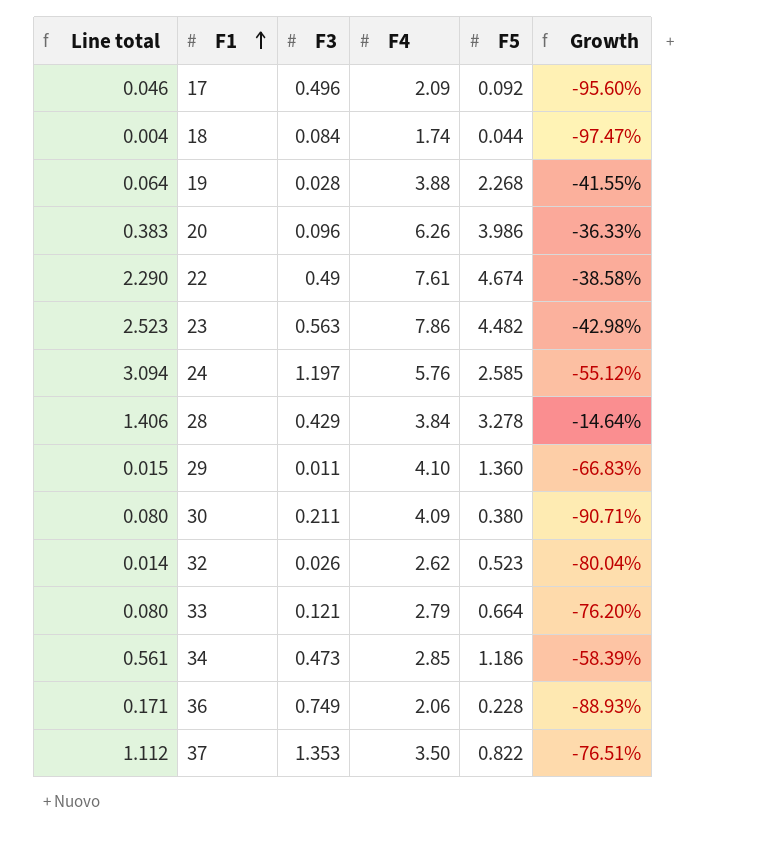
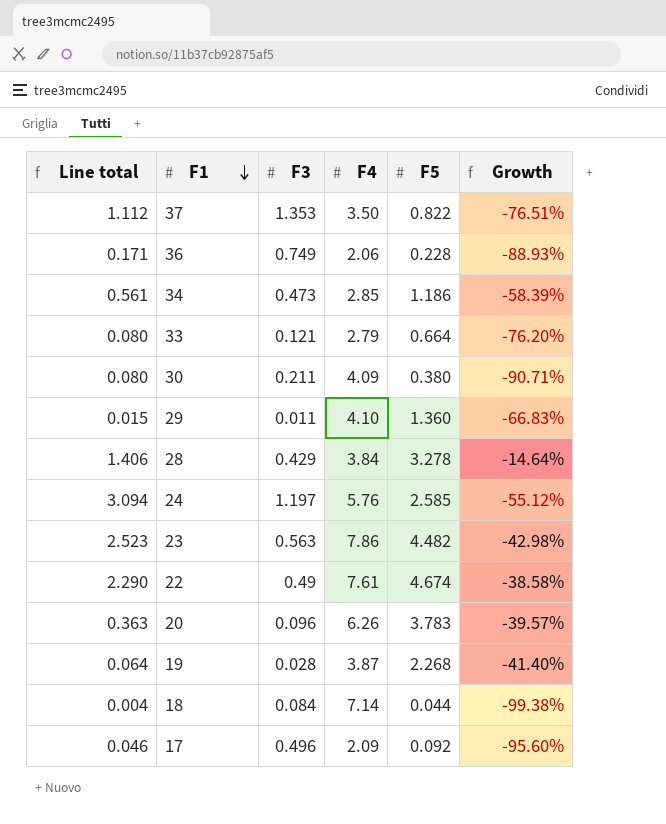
row order: F1 ascending -> F1 descending
row 32: 0.014 | 0.026 | 2.62 | 0.523 | -80.04% -> none
20 | Line total: 0.383 -> 0.363
20 | F5: 3.986 -> 3.783
20 | Growth: -36.33% -> -39.57%
19 | F4: 3.88 -> 3.87
19 | Growth: -41.55% -> -41.40%
18 | F4: 1.74 -> 7.14
18 | Growth: -97.47% -> -99.38%

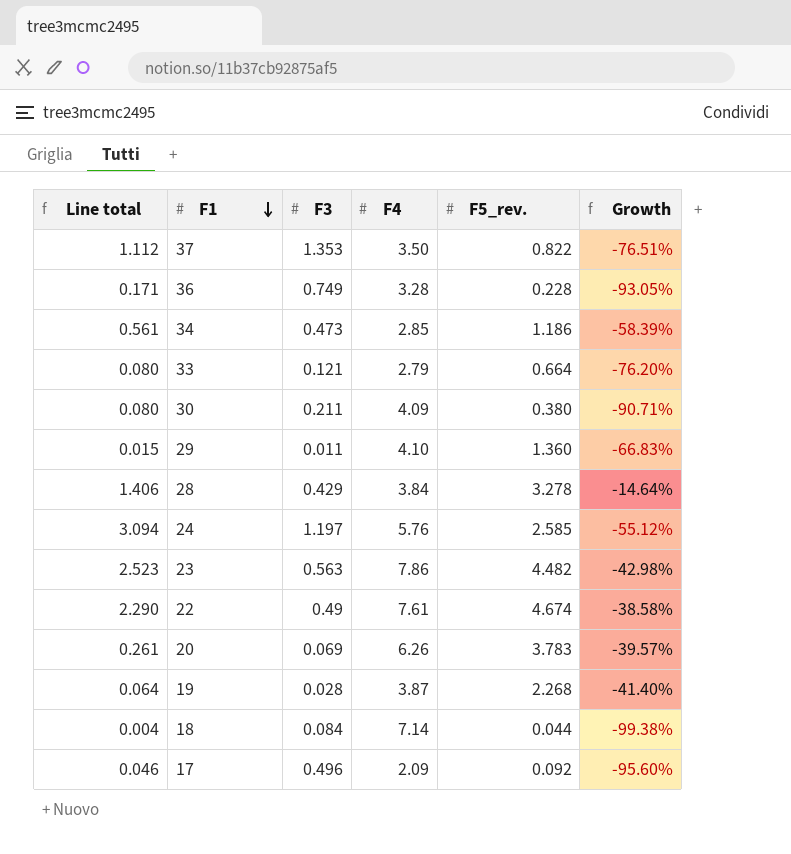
column name: F5 -> F5_rev.
36 | F4: 2.06 -> 3.28
36 | Growth: -88.93% -> -93.05%
20 | Line total: 0.363 -> 0.261
20 | F3: 0.096 -> 0.069

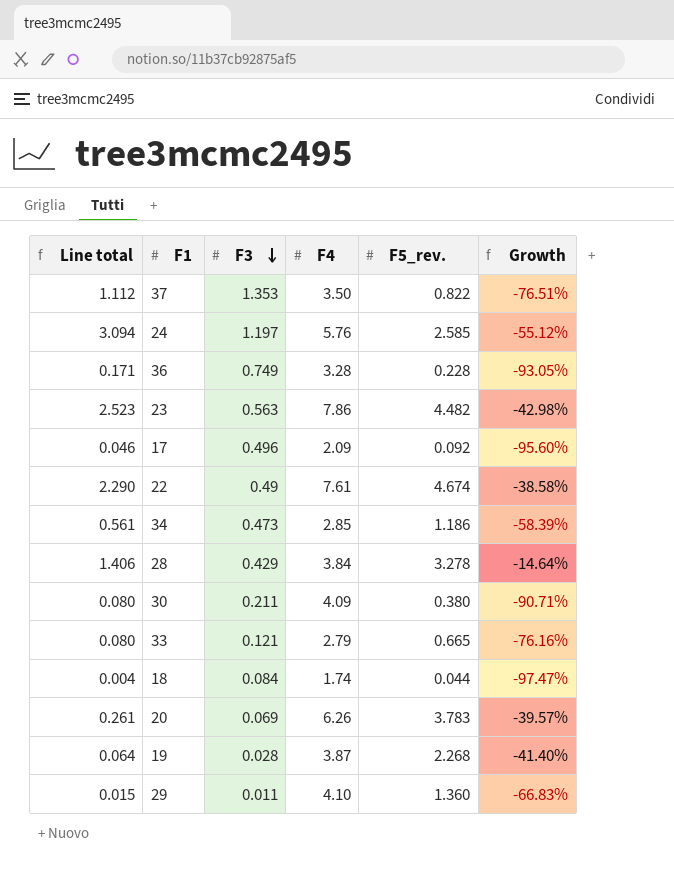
row order: F1 descending -> F3 descending
33 | F5_rev.: 0.664 -> 0.665
33 | Growth: -76.20% -> -76.16%
18 | F4: 7.14 -> 1.74
18 | Growth: -99.38% -> -97.47%

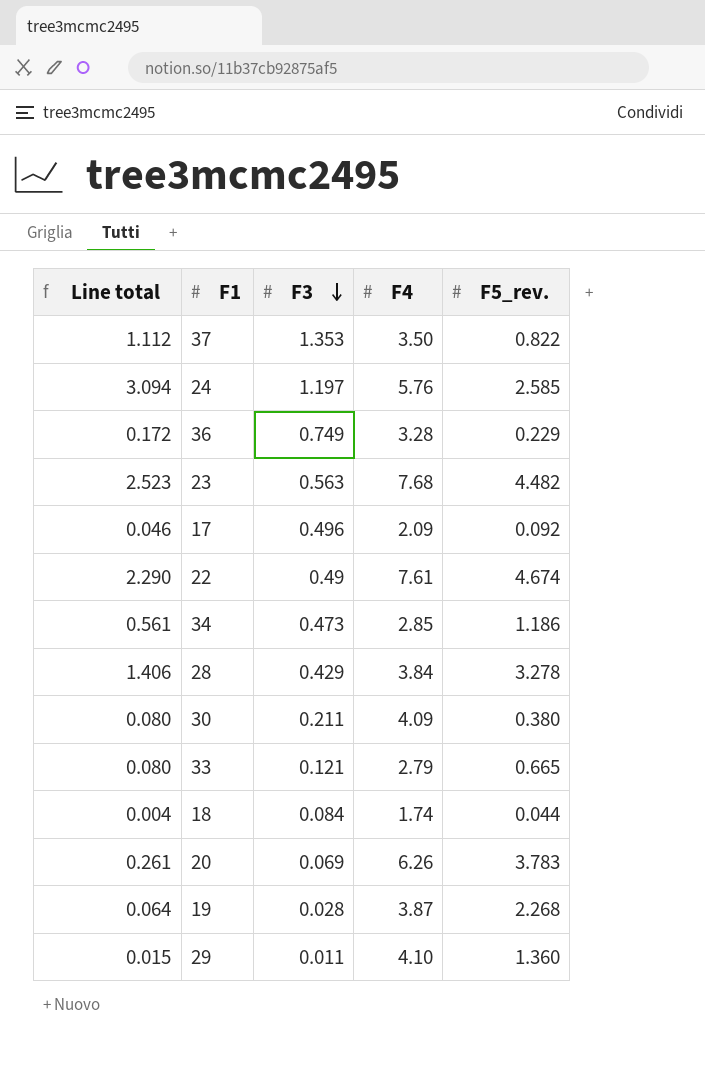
column Growth | formula: ([F5_rev.] - [F4]) / [F4] -> none
36 | Line total: 0.171 -> 0.172
36 | F5_rev.: 0.228 -> 0.229
23 | F4: 7.86 -> 7.68

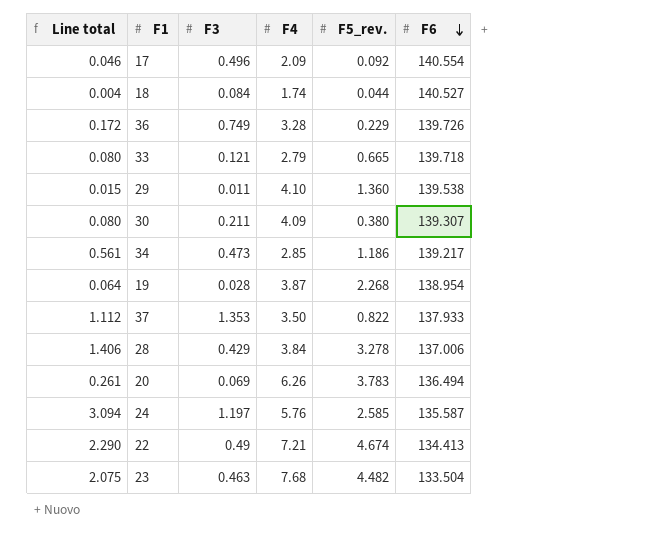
row order: F3 descending -> F6 descending
column F6 | position: none -> 6
22 | F4: 7.61 -> 7.21
23 | Line total: 2.523 -> 2.075
23 | F3: 0.563 -> 0.463

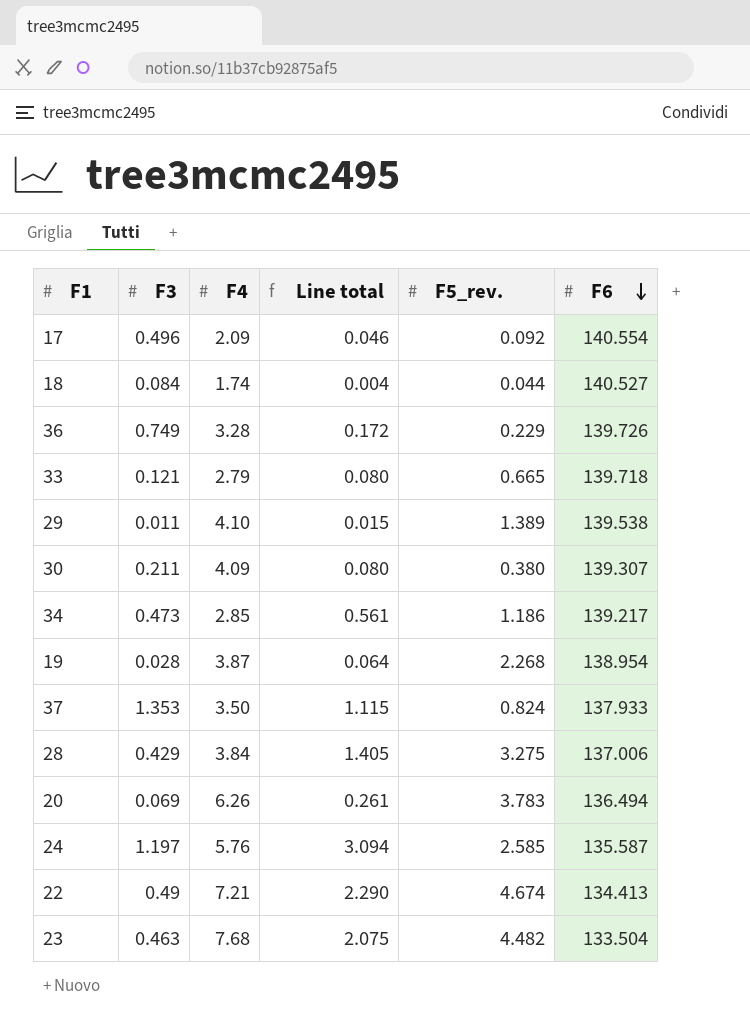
column Line total | position: 1 -> 4
29 | F5_rev.: 1.360 -> 1.389
37 | Line total: 1.112 -> 1.115
37 | F5_rev.: 0.822 -> 0.824
28 | Line total: 1.406 -> 1.405
28 | F5_rev.: 3.278 -> 3.275

